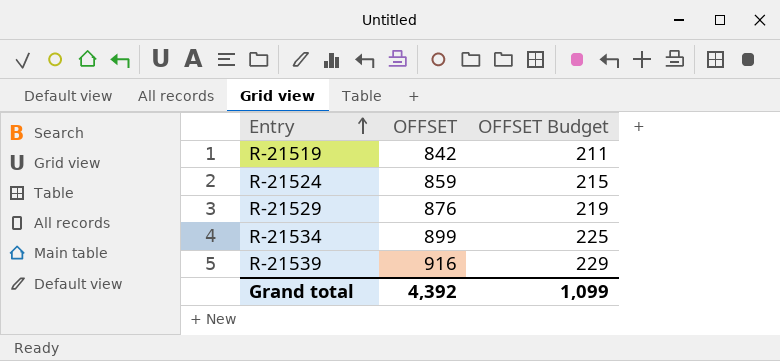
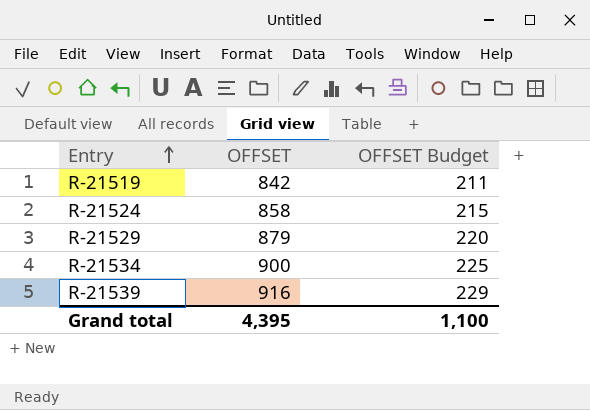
R-21524 | OFFSET: 859 -> 858
R-21529 | OFFSET: 876 -> 879
R-21529 | OFFSET Budget: 219 -> 220
R-21534 | OFFSET: 899 -> 900
Grand total | OFFSET: 4,392 -> 4,395
Grand total | OFFSET Budget: 1,099 -> 1,100

